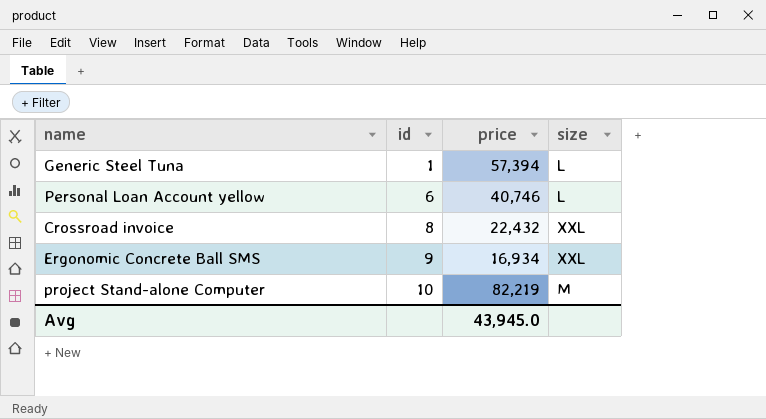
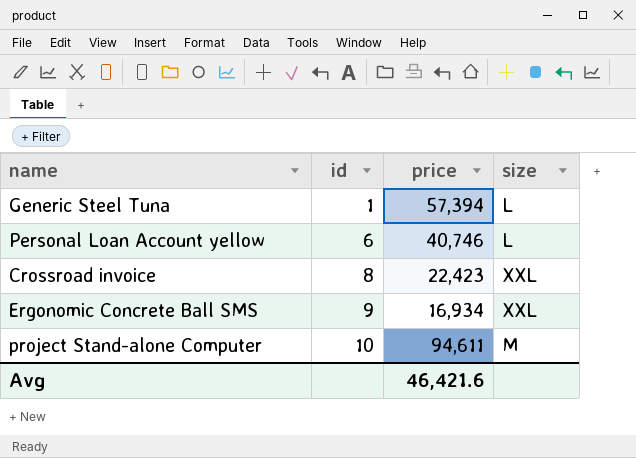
Crossroad invoice | price: 22,432 -> 22,423
project Stand-alone Computer | price: 82,219 -> 94,611
Avg | price: 43,945.0 -> 46,421.6

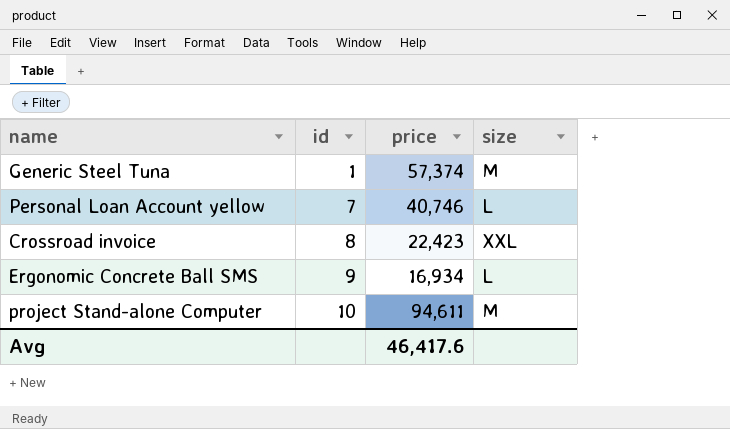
Generic Steel Tuna | price: 57,394 -> 57,374
Generic Steel Tuna | size: L -> M
Personal Loan Account yellow | id: 6 -> 7
Ergonomic Concrete Ball SMS | size: XXL -> L
Avg | price: 46,421.6 -> 46,417.6

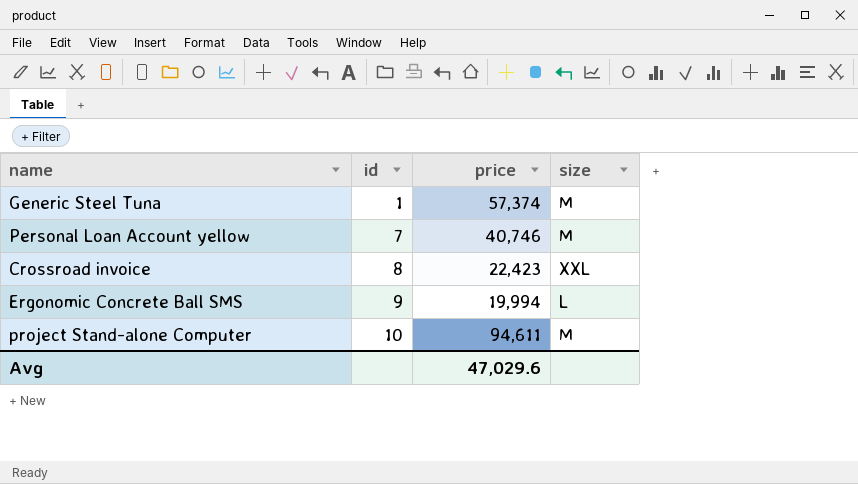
Personal Loan Account yellow | size: L -> M
Ergonomic Concrete Ball SMS | price: 16,934 -> 19,994
Avg | price: 46,417.6 -> 47,029.6

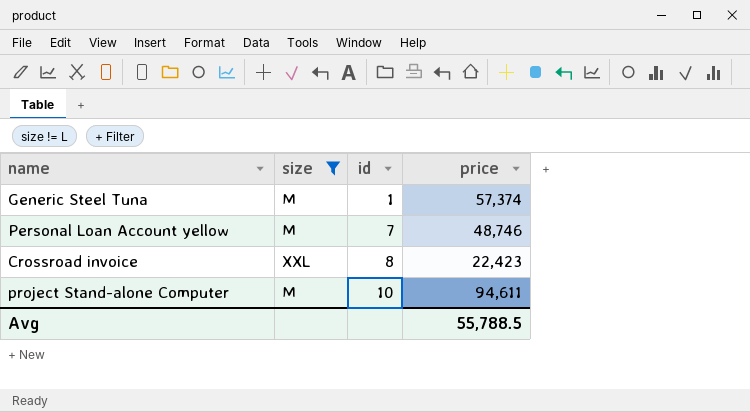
filter: none -> size != L
column size | position: 4 -> 2
Personal Loan Account yellow | price: 40,746 -> 48,746
Avg | price: 47,029.6 -> 55,788.5

